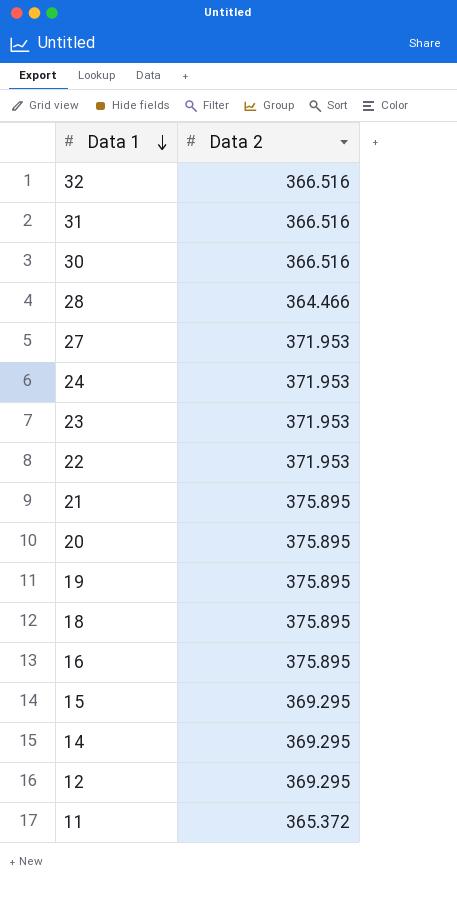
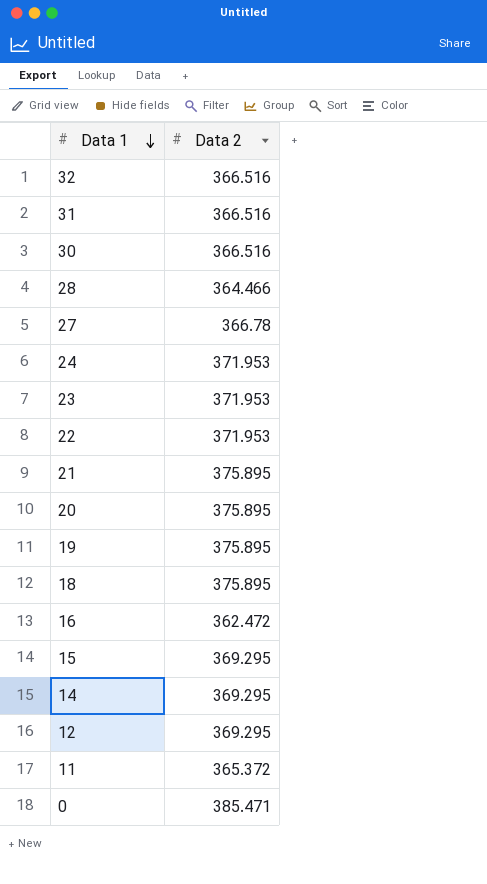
27 | Data 2: 371.953 -> 366.78
16 | Data 2: 375.895 -> 362.472
row 0: none -> 385.471

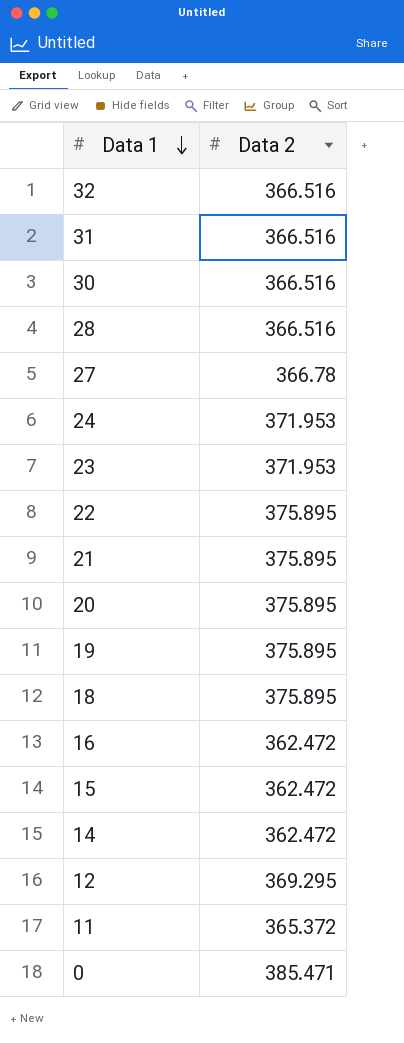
28 | Data 2: 364.466 -> 366.516
22 | Data 2: 371.953 -> 375.895
15 | Data 2: 369.295 -> 362.472
14 | Data 2: 369.295 -> 362.472

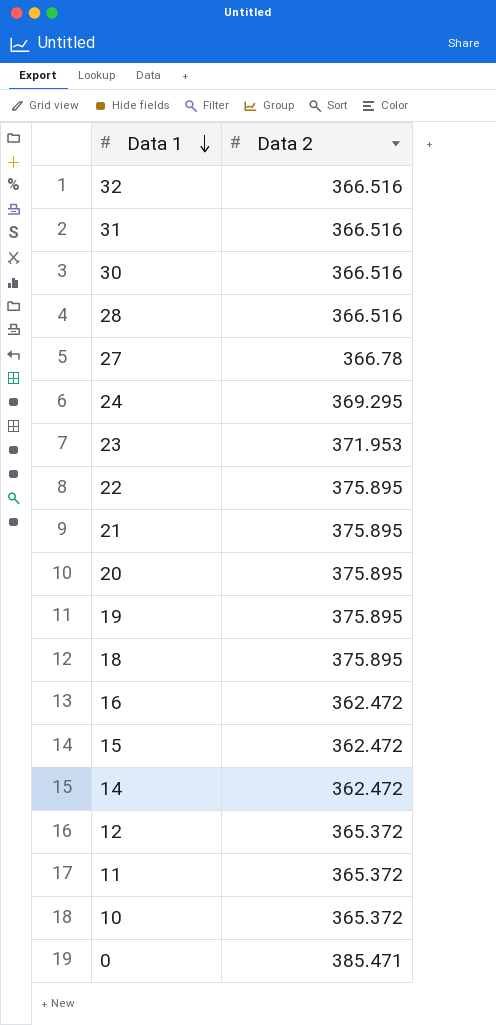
24 | Data 2: 371.953 -> 369.295
12 | Data 2: 369.295 -> 365.372
row 10: none -> 365.372

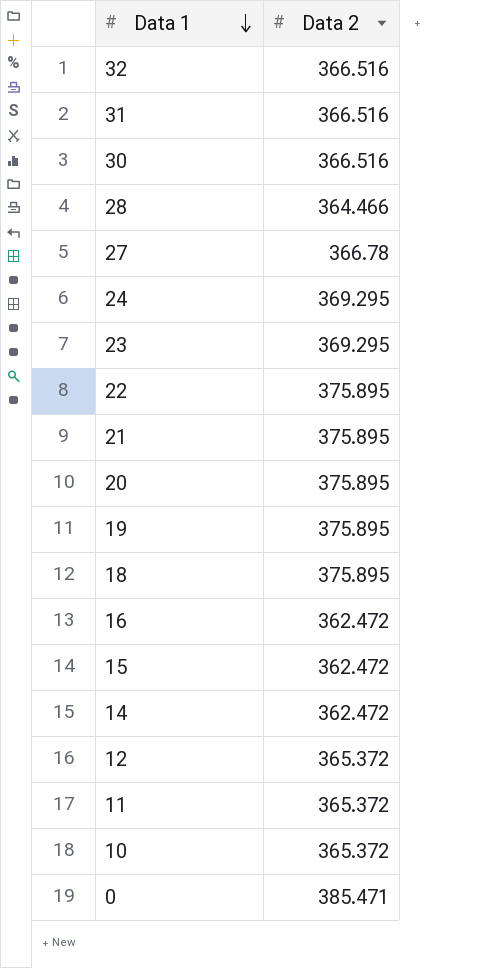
28 | Data 2: 366.516 -> 364.466
23 | Data 2: 371.953 -> 369.295

